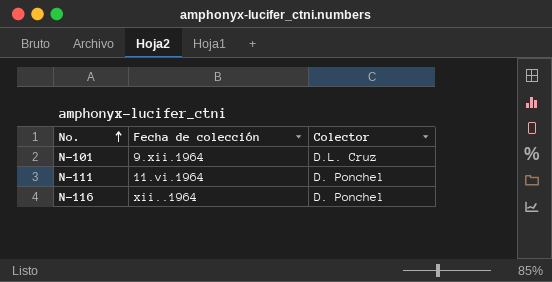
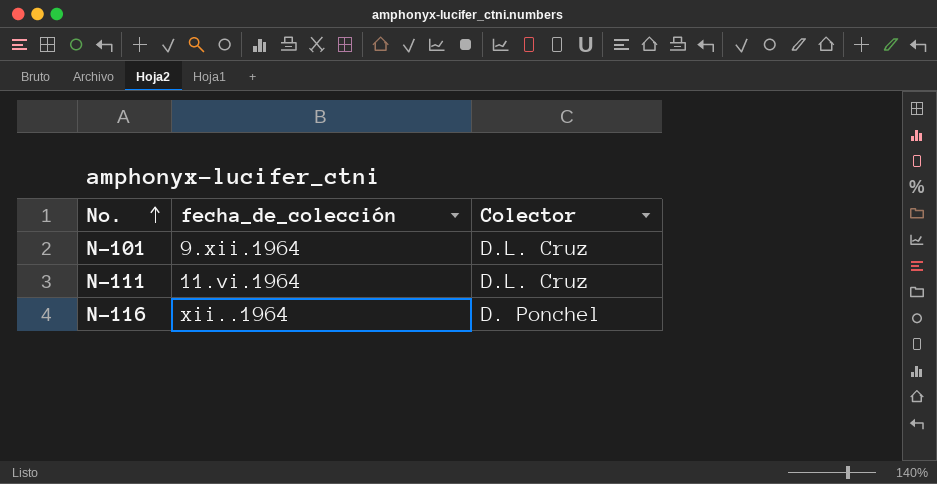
column name: Fecha de colección -> fecha_de_colección
N-111 | Colector: D. Ponchel -> D.L. Cruz

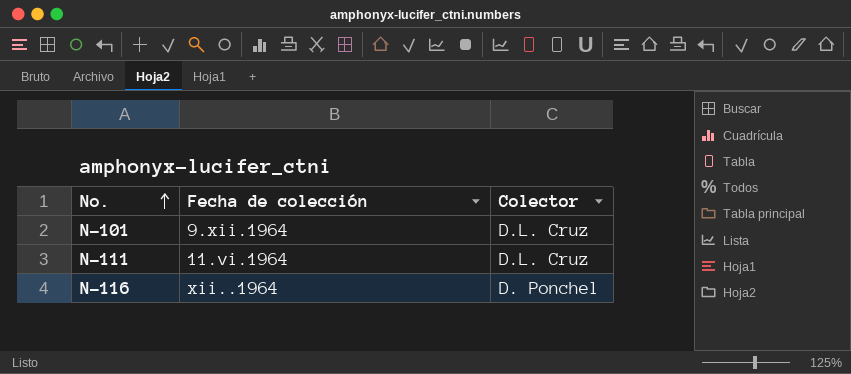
column name: fecha_de_colección -> Fecha de colección

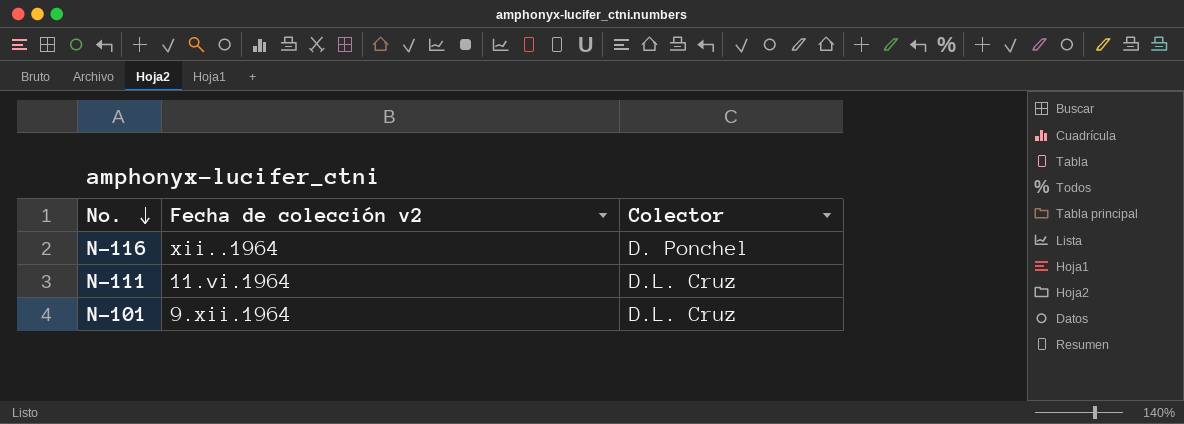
row order: No. ascending -> No. descending
column name: Fecha de colección -> Fecha de colección v2

